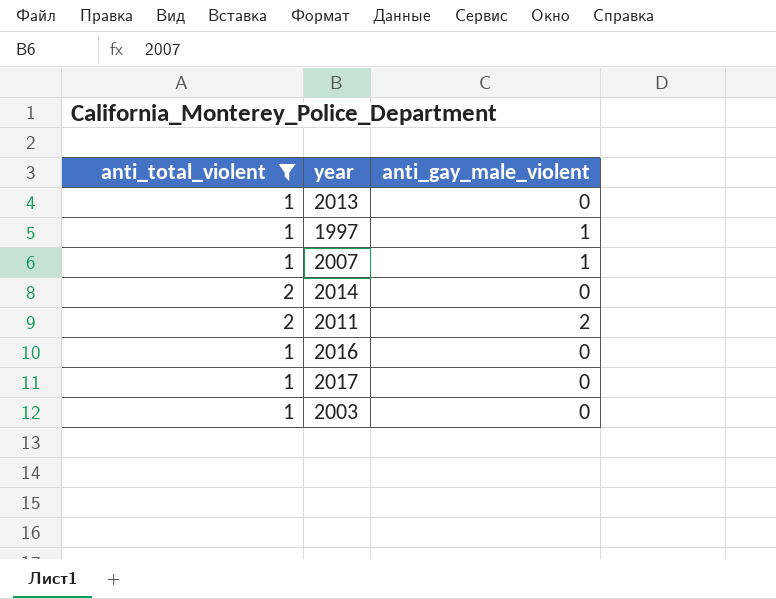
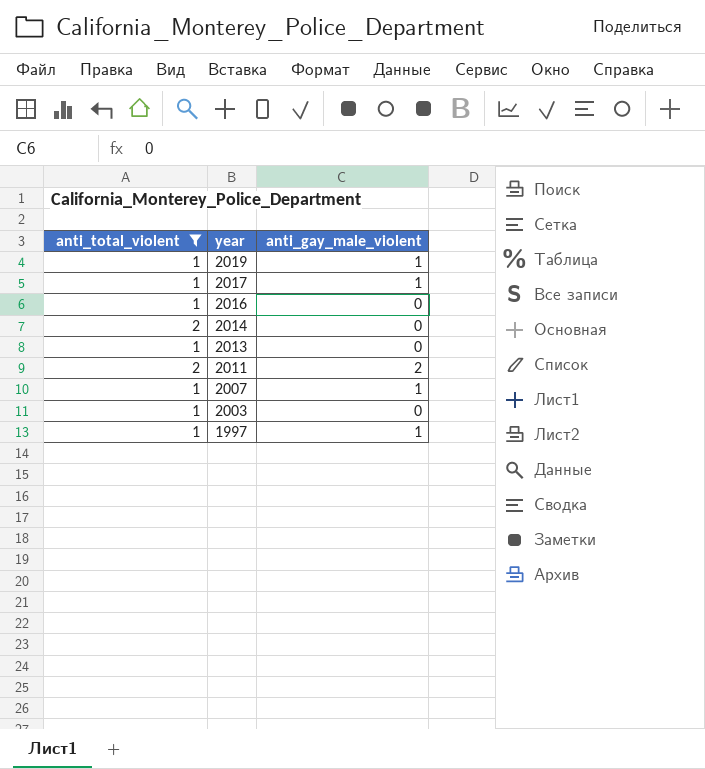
row order: none -> year descending
row 2019: none -> 1 | 1
2017 | anti_gay_male_violent: 0 -> 1

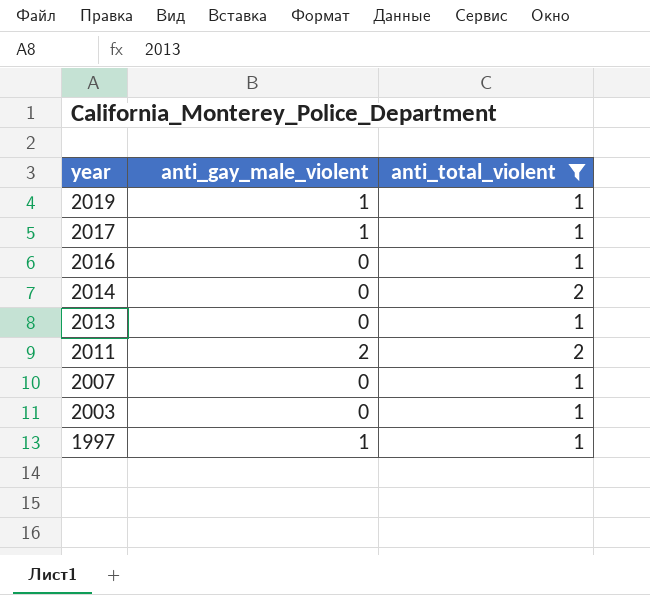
column anti_total_violent | position: 1 -> 3
2007 | anti_gay_male_violent: 1 -> 0

